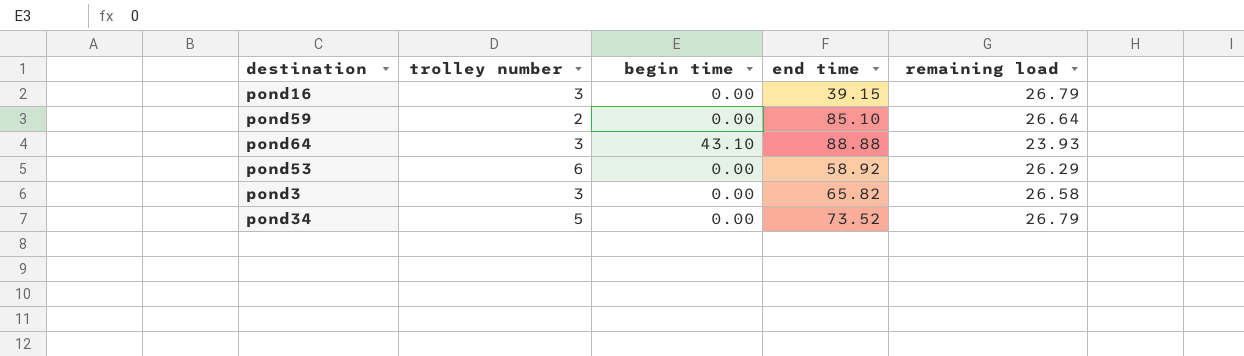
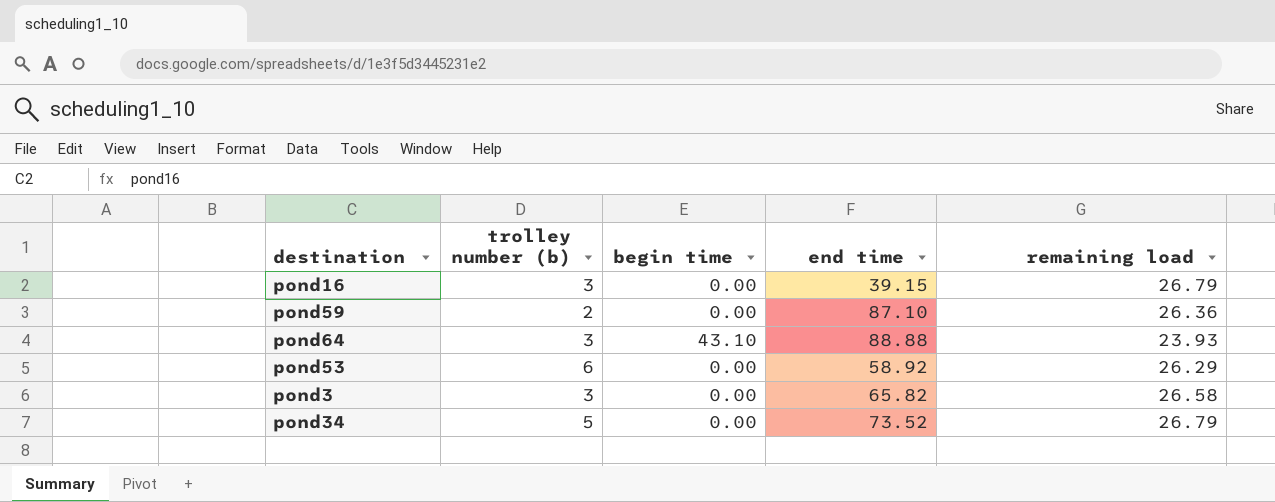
column name: trolley number -> trolley number (b)
pond59 | end time: 85.10 -> 87.10
pond59 | remaining load: 26.64 -> 26.36

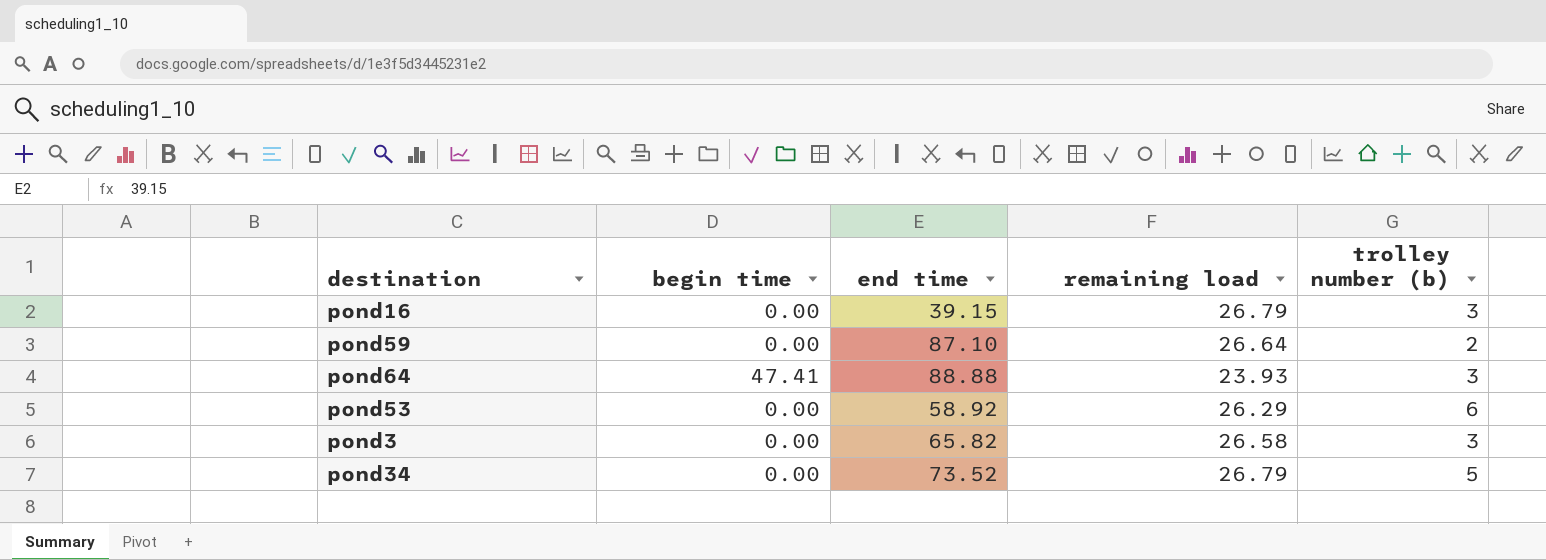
column trolley number (b) | position: 2 -> 5
pond59 | remaining load: 26.36 -> 26.64
pond64 | begin time: 43.10 -> 47.41

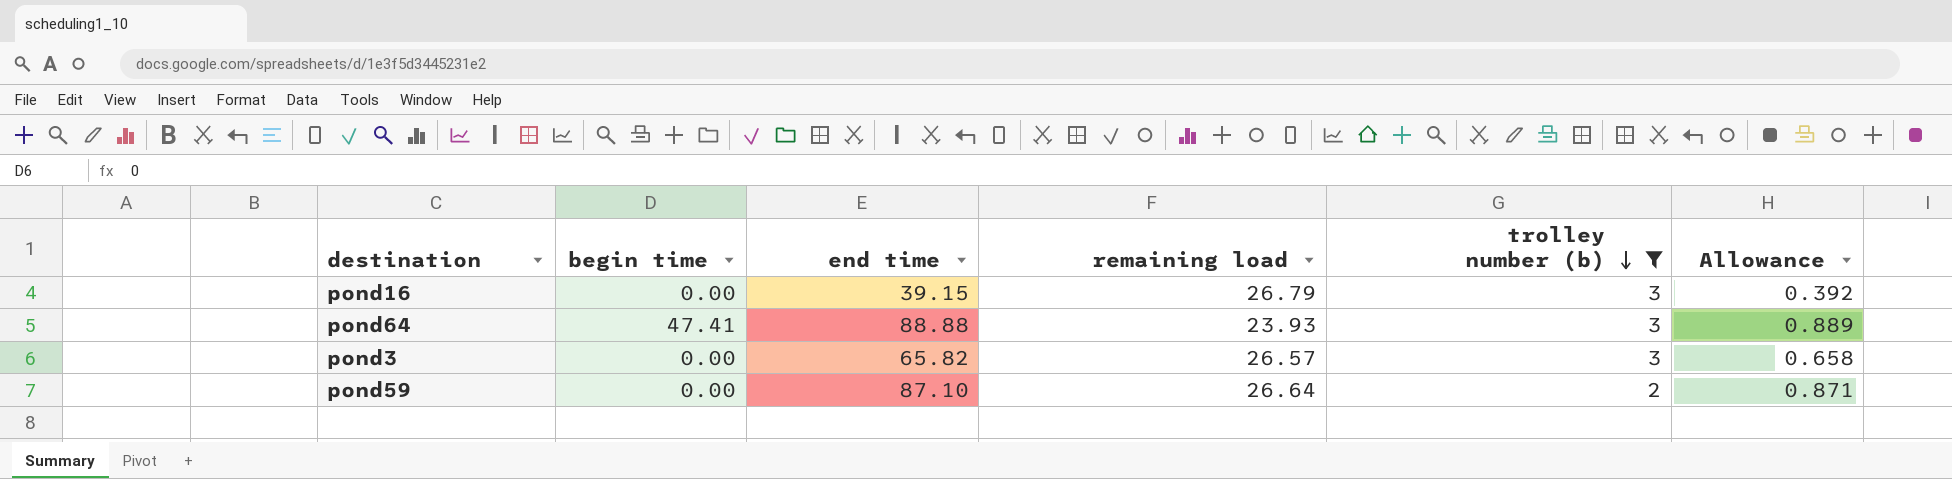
filter: none -> trolley number (b) <= 3
row order: none -> trolley number (b) descending
column Allowance | formula: none -> [end time] * 0.01
pond3 | remaining load: 26.58 -> 26.57

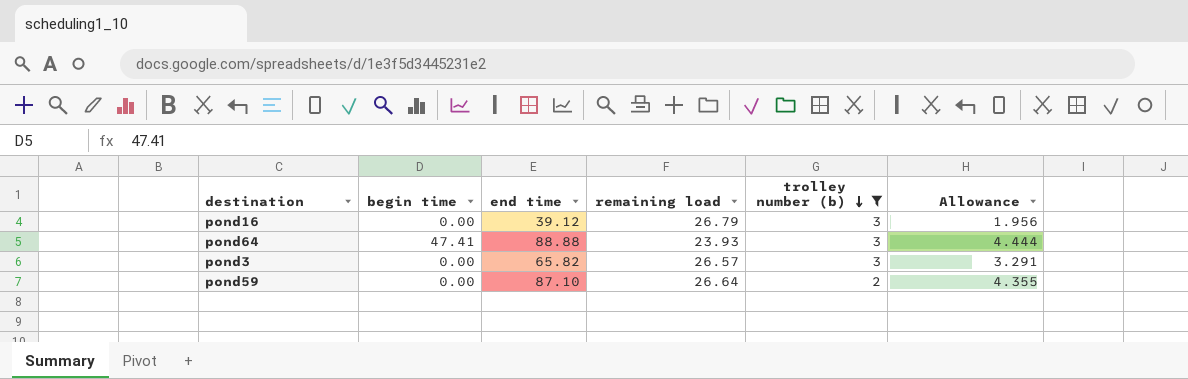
column Allowance | formula: [end time] * 0.01 -> [end time] * 0.05
pond16 | end time: 39.15 -> 39.12

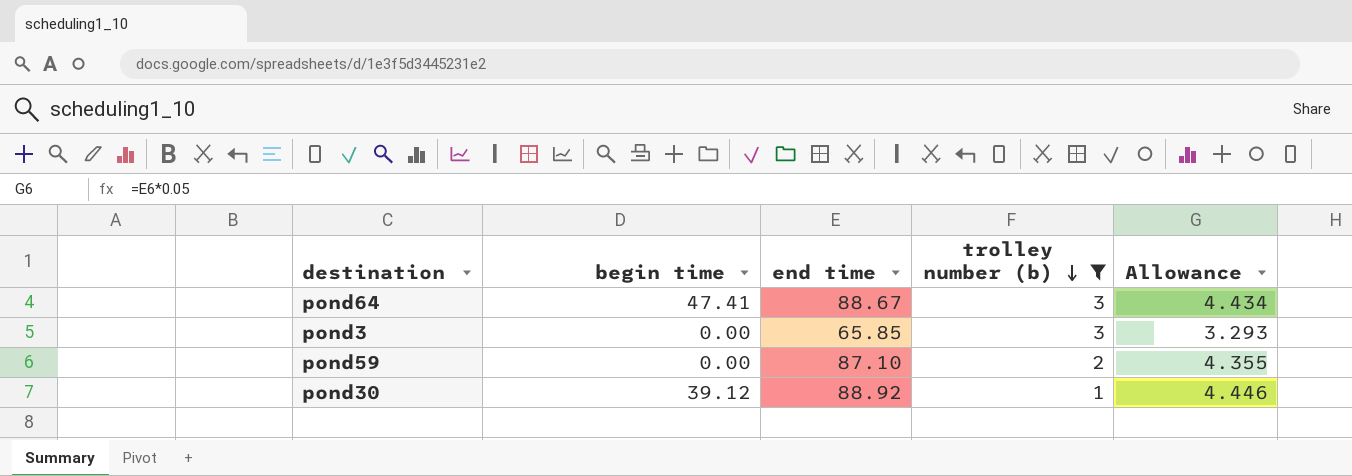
column remaining load | position: 4 -> none
row pond16: 0.00 | 39.12 | 26.79 | 3 | 1.956 -> none
pond64 | end time: 88.88 -> 88.67
pond64 | Allowance: 4.444 -> 4.434
pond3 | end time: 65.82 -> 65.85
pond3 | Allowance: 3.291 -> 3.293
row pond30: none -> 39.12 | 88.92 | 1 | 4.446

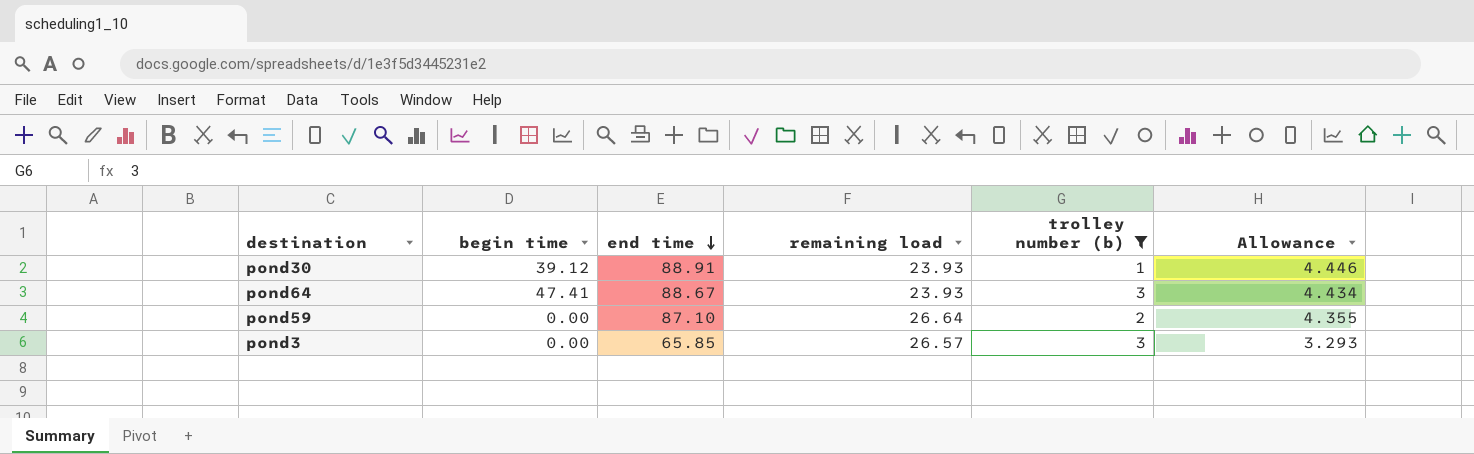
row order: trolley number (b) descending -> end time descending
column remaining load | position: none -> 4
pond30 | end time: 88.92 -> 88.91

